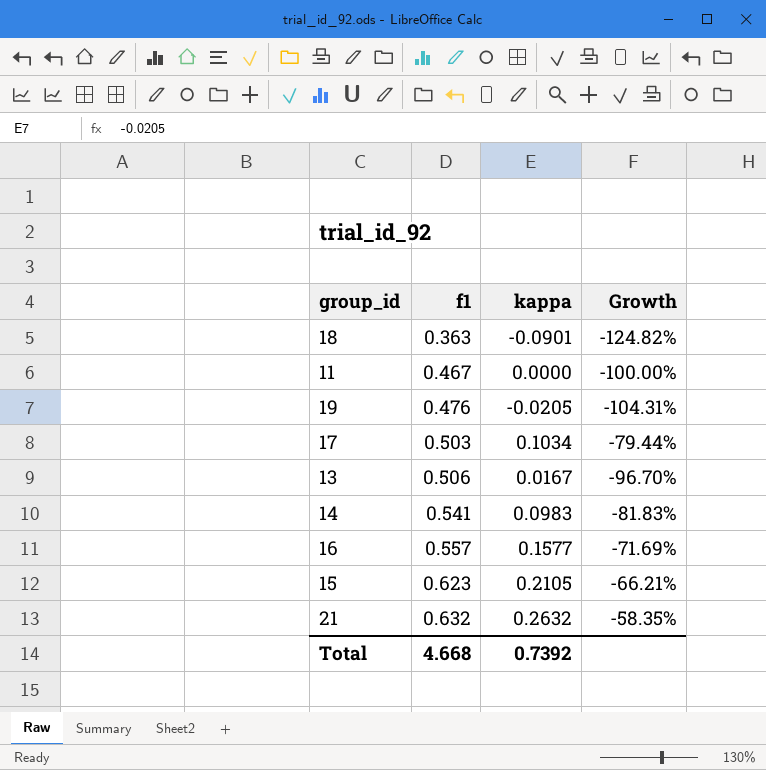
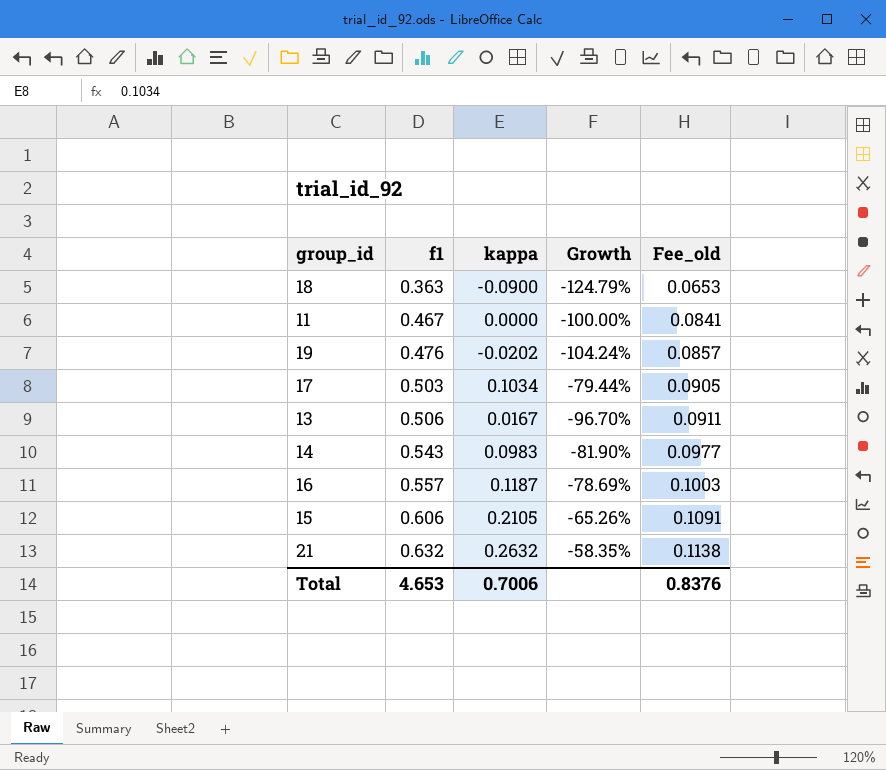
column Fee_old | formula: none -> [f1] * 0.18
18 | kappa: -0.0901 -> -0.0900
18 | Growth: -124.82% -> -124.79%
19 | kappa: -0.0205 -> -0.0202
19 | Growth: -104.31% -> -104.24%
14 | f1: 0.541 -> 0.543
14 | Growth: -81.83% -> -81.90%
16 | kappa: 0.1577 -> 0.1187
16 | Growth: -71.69% -> -78.69%
15 | f1: 0.623 -> 0.606
15 | Growth: -66.21% -> -65.26%
Total | f1: 4.668 -> 4.653
Total | kappa: 0.7392 -> 0.7006

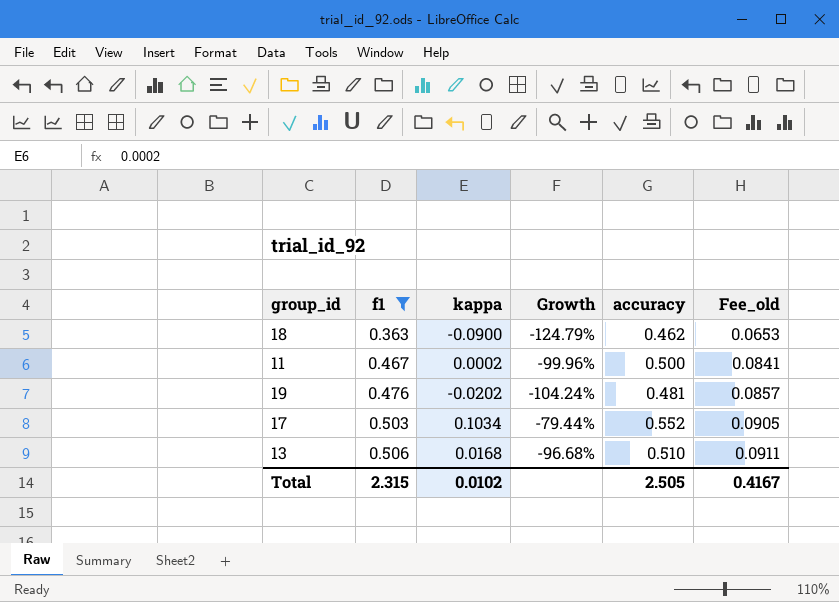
filter: none -> f1 <= 0.506
column accuracy | position: none -> 5
11 | kappa: 0.0000 -> 0.0002
11 | Growth: -100.00% -> -99.96%
13 | kappa: 0.0167 -> 0.0168
13 | Growth: -96.70% -> -96.68%
Total | f1: 4.653 -> 2.315
Total | kappa: 0.7006 -> 0.0102
Total | Fee_old: 0.8376 -> 0.4167

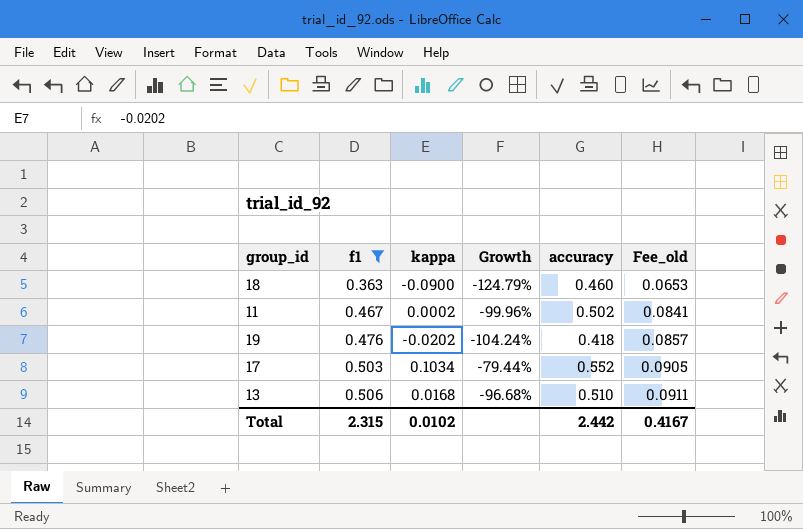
18 | accuracy: 0.462 -> 0.460
11 | accuracy: 0.500 -> 0.502
19 | accuracy: 0.481 -> 0.418
Total | accuracy: 2.505 -> 2.442

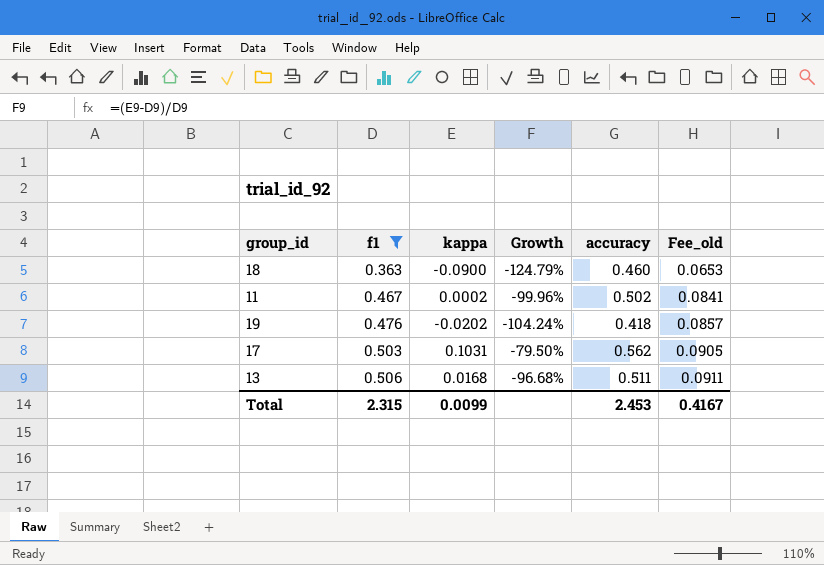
17 | kappa: 0.1034 -> 0.1031
17 | Growth: -79.44% -> -79.50%
17 | accuracy: 0.552 -> 0.562
13 | accuracy: 0.510 -> 0.511
Total | kappa: 0.0102 -> 0.0099
Total | accuracy: 2.442 -> 2.453

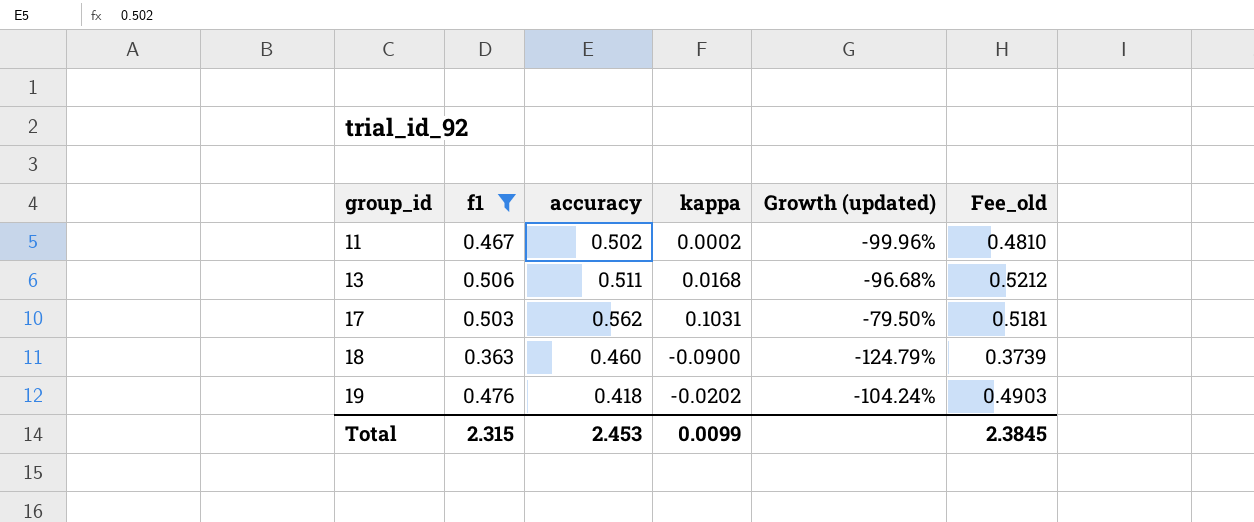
row order: f1 ascending -> group_id ascending
column accuracy | position: 5 -> 3
column name: Growth -> Growth (updated)
column Fee_old | formula: [f1] * 0.18 -> [f1] * 1.03
Total | Fee_old: 0.4167 -> 2.3845

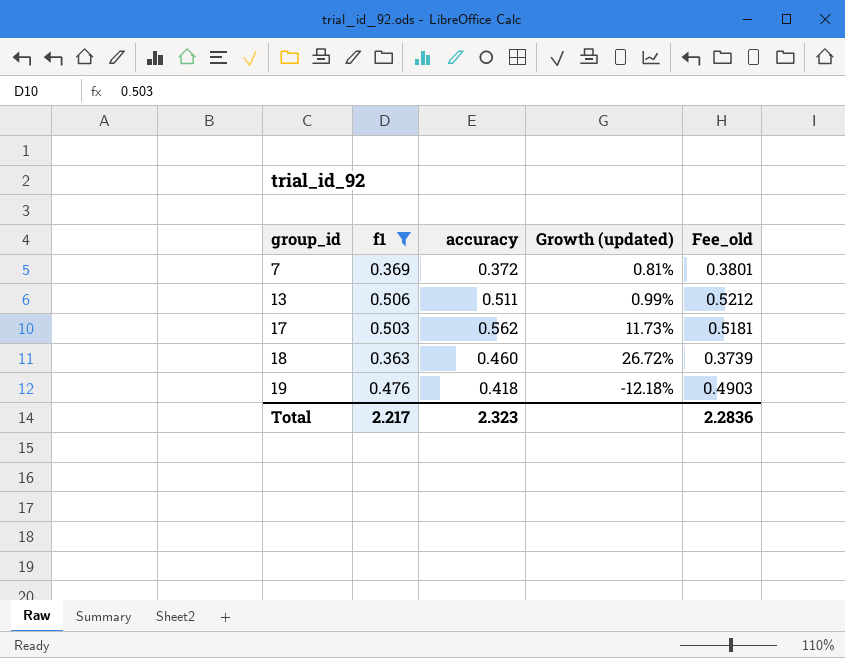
column kappa | position: 4 -> none
column Growth (updated) | formula: ([kappa] - [f1]) / [f1] -> ([accuracy] - [f1]) / [f1]
row 11: 0.467 | 0.502 | 0.0002 | -99.96% | 0.4810 -> none
row 7: none -> 0.369 | 0.372 | 0.81% | 0.3801
Total | f1: 2.315 -> 2.217
Total | accuracy: 2.453 -> 2.323
Total | Fee_old: 2.3845 -> 2.2836

